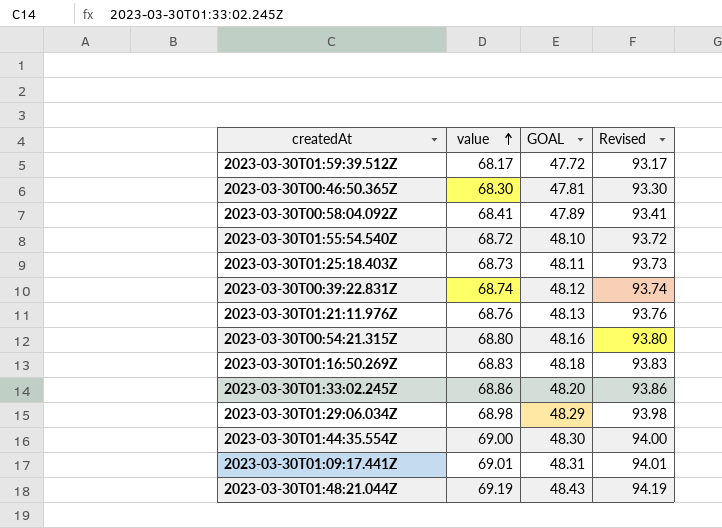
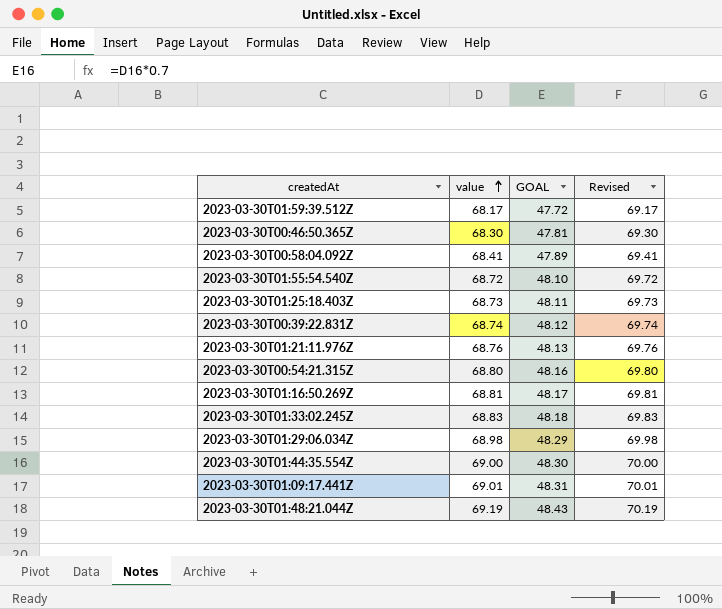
column Revised | formula: [value] + 25 -> [value] + 1
2023-03-30T01:16:50.269Z | value: 68.83 -> 68.81
2023-03-30T01:16:50.269Z | GOAL: 48.18 -> 48.17
2023-03-30T01:33:02.245Z | value: 68.86 -> 68.83
2023-03-30T01:33:02.245Z | GOAL: 48.20 -> 48.18

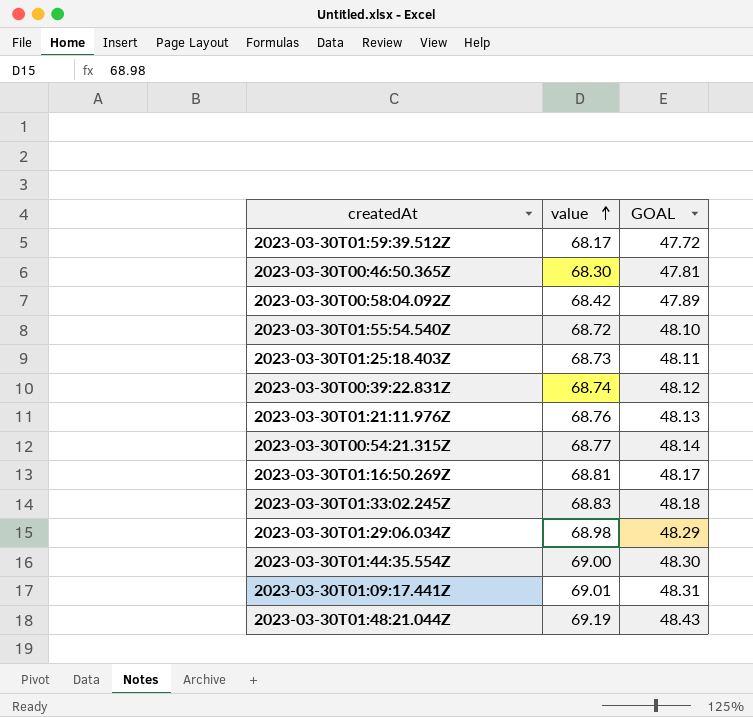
column Revised | formula: [value] + 1 -> none
2023-03-30T00:58:04.092Z | value: 68.41 -> 68.42
2023-03-30T00:54:21.315Z | value: 68.80 -> 68.77
2023-03-30T00:54:21.315Z | GOAL: 48.16 -> 48.14

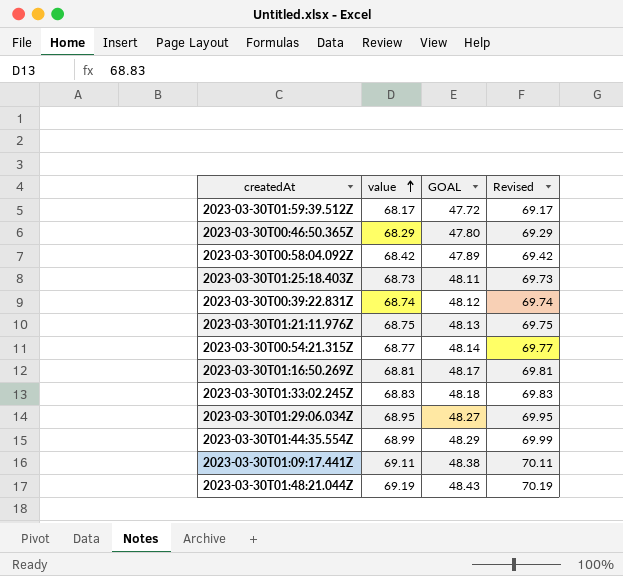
column Revised | formula: none -> [value] + 1
row 2023-03-30T01:55:54.540Z: 68.72 | 48.10 -> none
2023-03-30T00:46:50.365Z | value: 68.30 -> 68.29
2023-03-30T00:46:50.365Z | GOAL: 47.81 -> 47.80
2023-03-30T01:21:11.976Z | value: 68.76 -> 68.75
2023-03-30T01:29:06.034Z | value: 68.98 -> 68.95
2023-03-30T01:29:06.034Z | GOAL: 48.29 -> 48.27
2023-03-30T01:44:35.554Z | value: 69.00 -> 68.99
2023-03-30T01:44:35.554Z | GOAL: 48.30 -> 48.29
2023-03-30T01:09:17.441Z | value: 69.01 -> 69.11
2023-03-30T01:09:17.441Z | GOAL: 48.31 -> 48.38

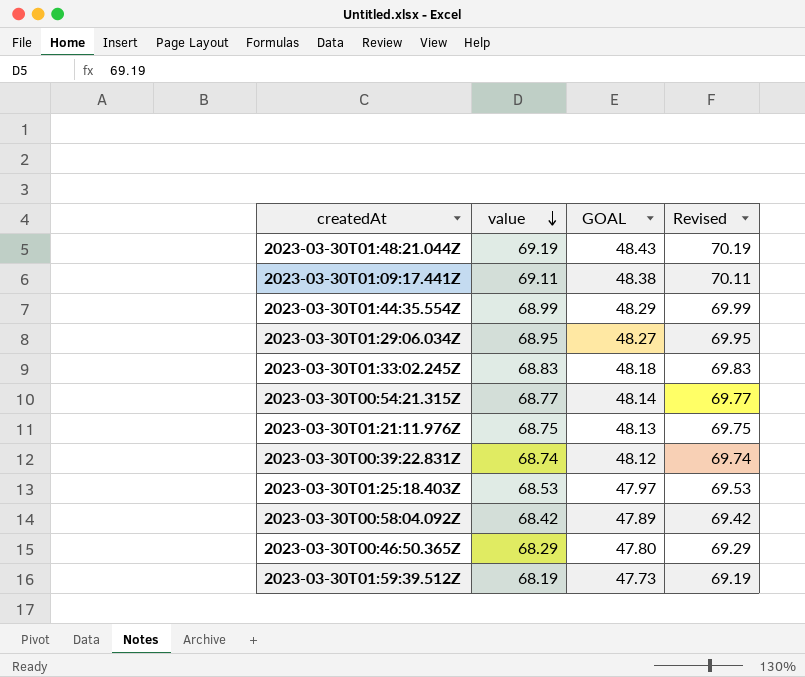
row order: value ascending -> value descending
row 2023-03-30T01:16:50.269Z: 68.81 | 48.17 | 69.81 -> none
2023-03-30T01:25:18.403Z | value: 68.73 -> 68.53
2023-03-30T01:25:18.403Z | GOAL: 48.11 -> 47.97
2023-03-30T01:25:18.403Z | Revised: 69.73 -> 69.53
2023-03-30T01:59:39.512Z | value: 68.17 -> 68.19
2023-03-30T01:59:39.512Z | GOAL: 47.72 -> 47.73
2023-03-30T01:59:39.512Z | Revised: 69.17 -> 69.19

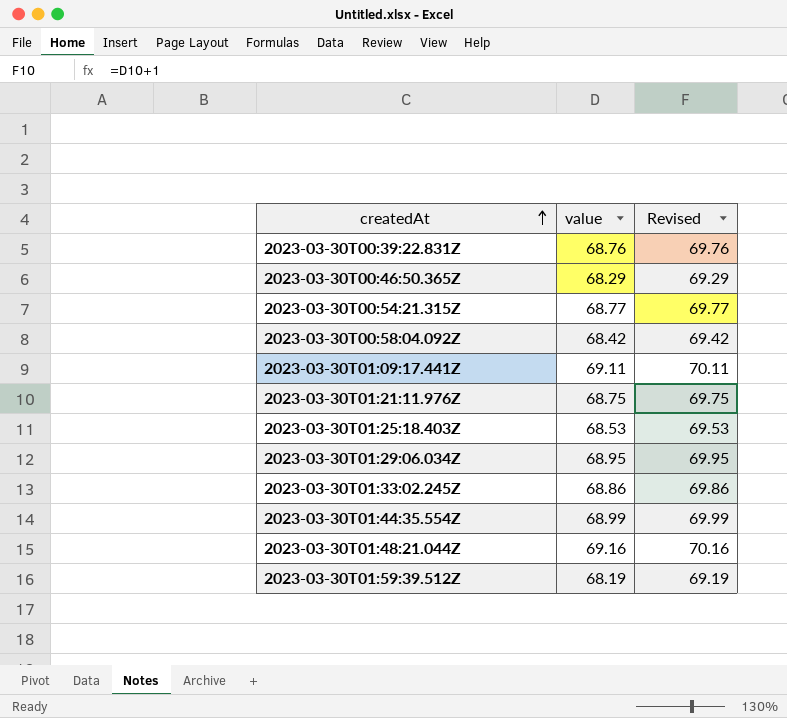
row order: value descending -> createdAt ascending
column GOAL | formula: [value] * 0.7 -> none
2023-03-30T00:39:22.831Z | value: 68.74 -> 68.76
2023-03-30T00:39:22.831Z | Revised: 69.74 -> 69.76
2023-03-30T01:33:02.245Z | value: 68.83 -> 68.86
2023-03-30T01:33:02.245Z | Revised: 69.83 -> 69.86
2023-03-30T01:48:21.044Z | value: 69.19 -> 69.16
2023-03-30T01:48:21.044Z | Revised: 70.19 -> 70.16

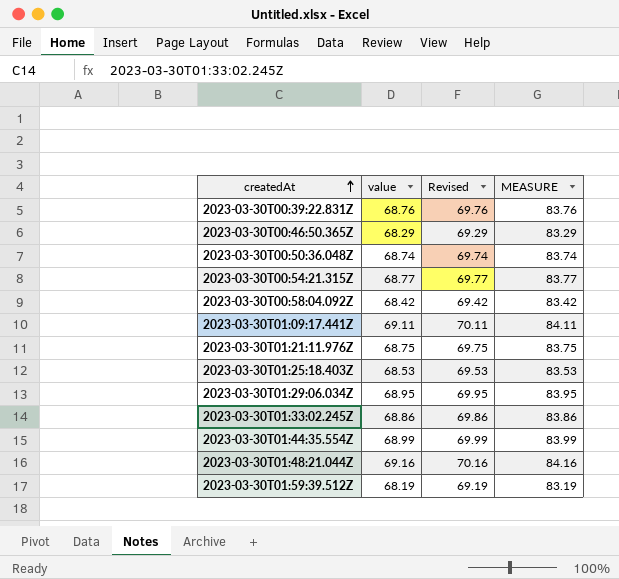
column MEASURE | formula: none -> [value] + 15
row 2023-03-30T00:50:36.048Z: none -> 68.74 | 69.74 | 83.74

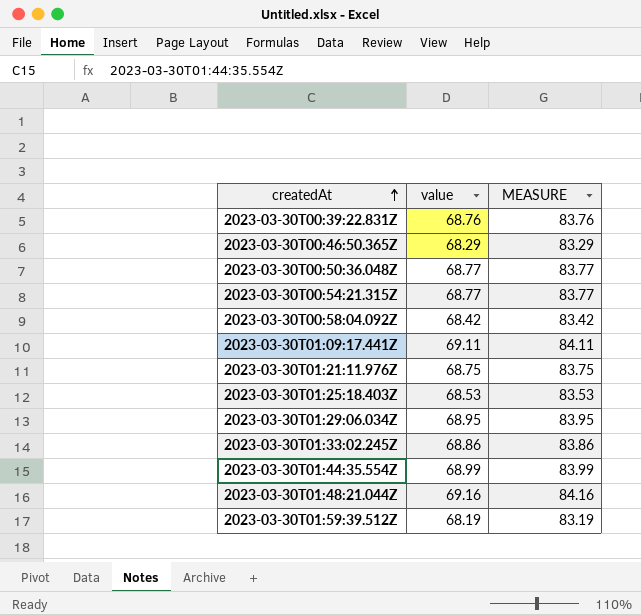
column Revised | formula: [value] + 1 -> none
2023-03-30T00:50:36.048Z | value: 68.74 -> 68.77
2023-03-30T00:50:36.048Z | MEASURE: 83.74 -> 83.77

